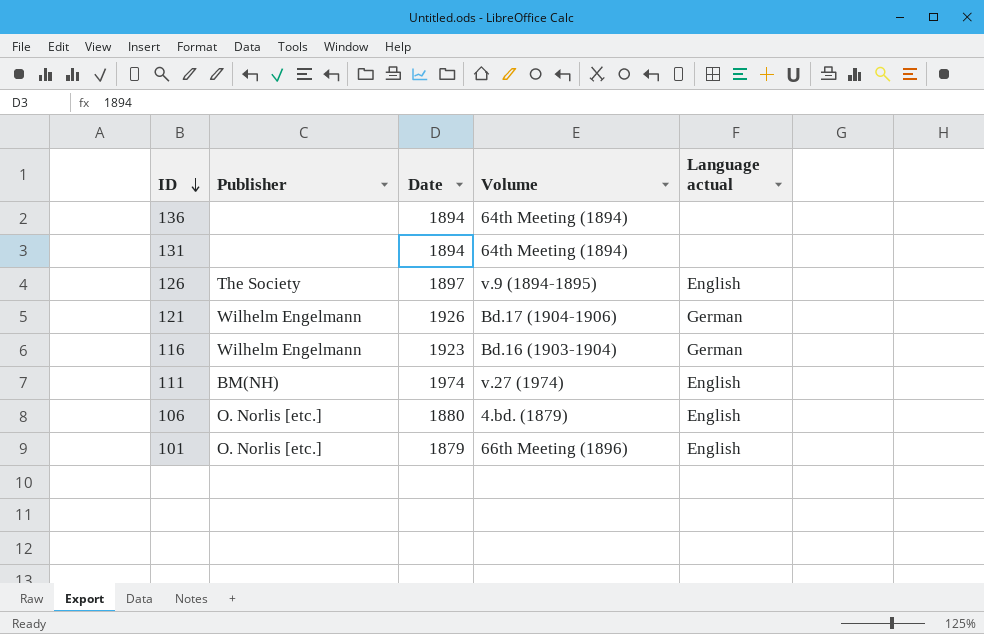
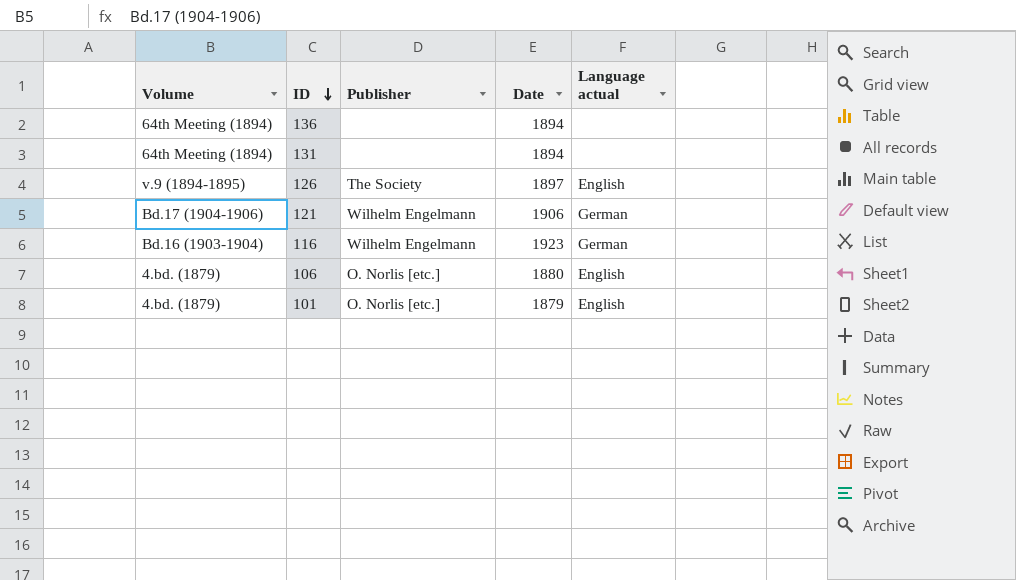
column Volume | position: 4 -> 1
row 111: BM(NH) | 1974 | v.27 (1974) | English -> none
121 | Date: 1926 -> 1906
101 | Volume: 66th Meeting (1896) -> 4.bd. (1879)

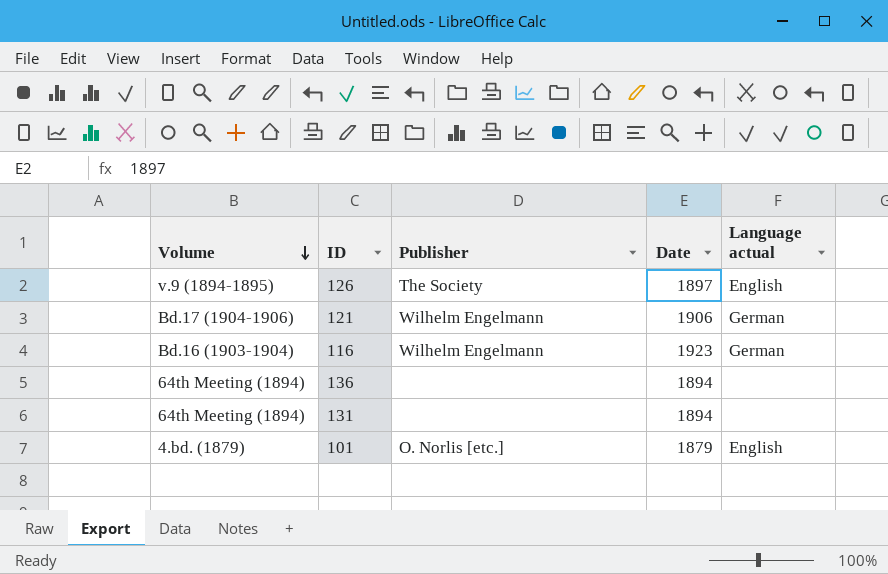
row order: ID descending -> Volume descending
row 106: 4.bd. (1879) | O. Norlis [etc.] | 1880 | English -> none

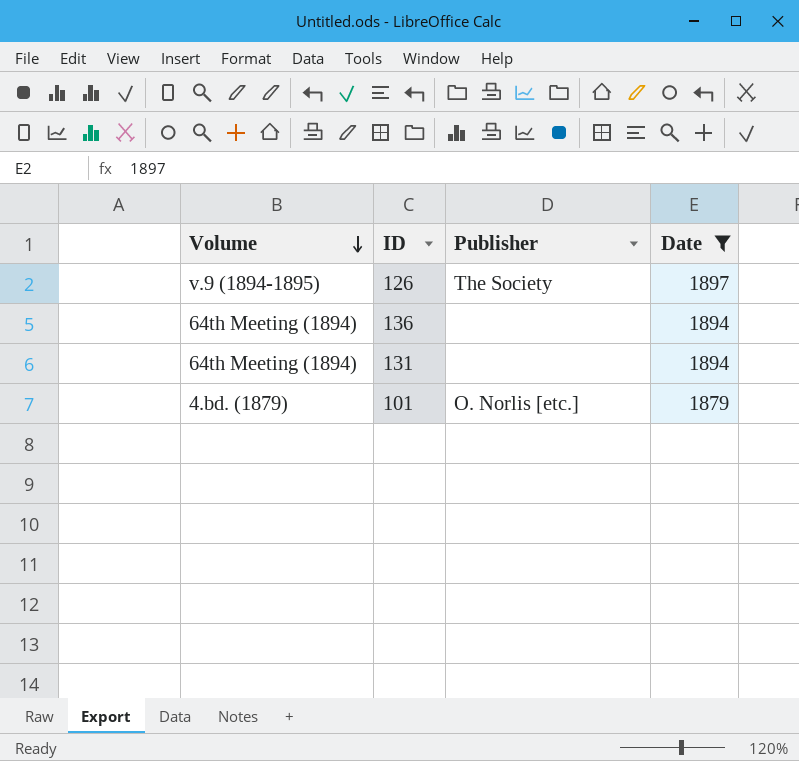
filter: none -> Date <= 1897
column Language actual | position: 5 -> none

